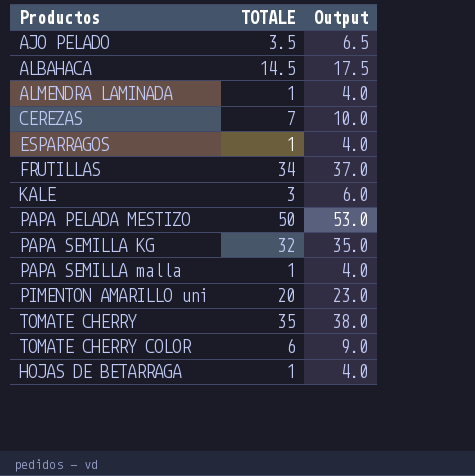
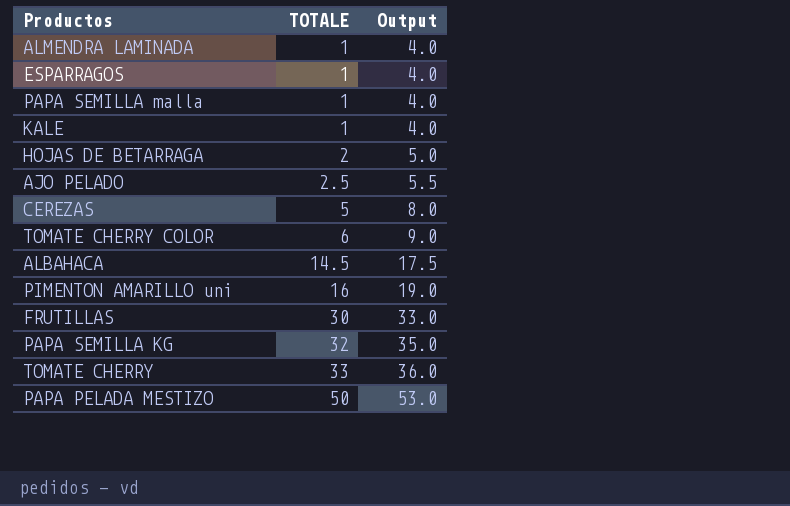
row order: none -> TOTALE ascending
KALE | TOTALE: 3 -> 1
KALE | Output: 6.0 -> 4.0
HOJAS DE BETARRAGA | TOTALE: 1 -> 2
HOJAS DE BETARRAGA | Output: 4.0 -> 5.0
AJO PELADO | TOTALE: 3.5 -> 2.5
AJO PELADO | Output: 6.5 -> 5.5
CEREZAS | TOTALE: 7 -> 5
CEREZAS | Output: 10.0 -> 8.0
PIMENTON AMARILLO uni | TOTALE: 20 -> 16
PIMENTON AMARILLO uni | Output: 23.0 -> 19.0
FRUTILLAS | TOTALE: 34 -> 30
FRUTILLAS | Output: 37.0 -> 33.0
TOMATE CHERRY | TOTALE: 35 -> 33
TOMATE CHERRY | Output: 38.0 -> 36.0

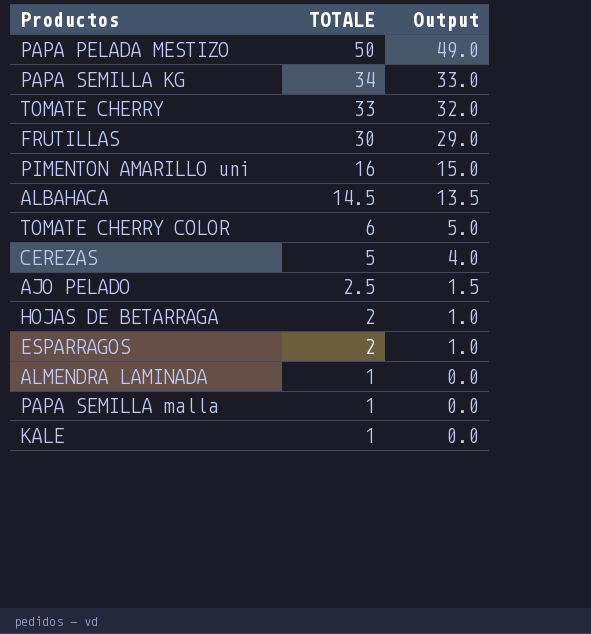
row order: TOTALE ascending -> TOTALE descending
column Output | formula: [TOTALE] + 3 -> [TOTALE] - 1
PAPA SEMILLA KG | TOTALE: 32 -> 34
ESPARRAGOS | TOTALE: 1 -> 2

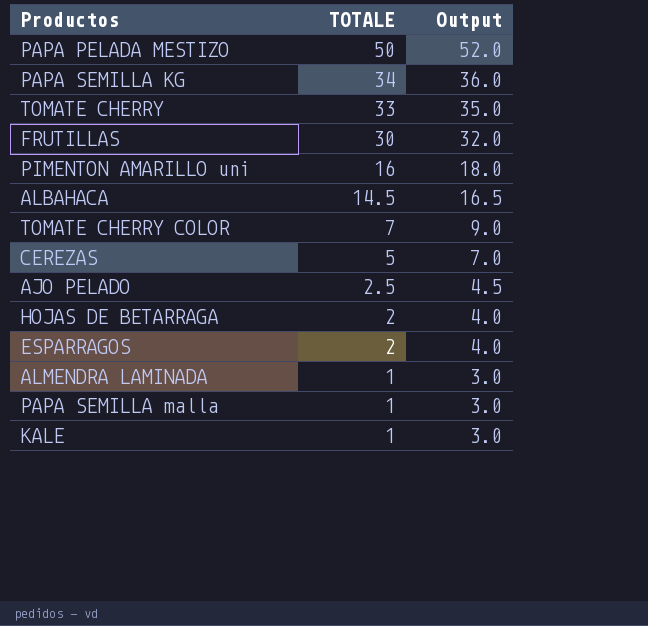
column Output | formula: [TOTALE] - 1 -> [TOTALE] + 2
TOMATE CHERRY COLOR | TOTALE: 6 -> 7

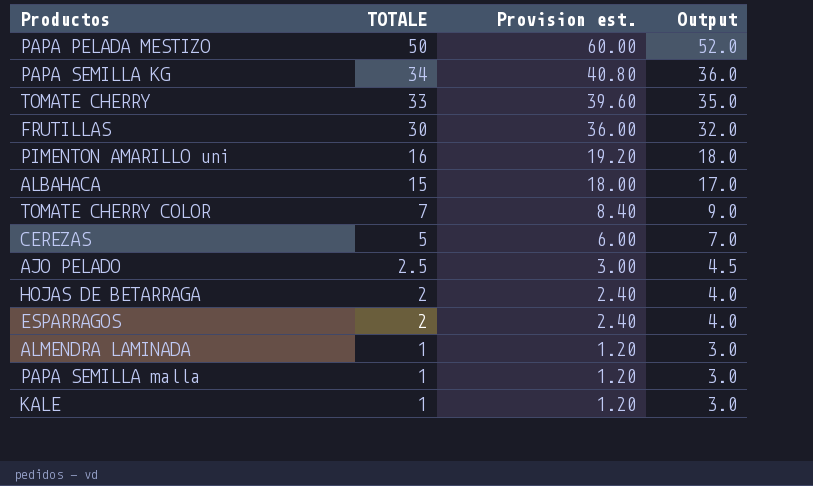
column Provision est. | formula: none -> [TOTALE] * 1.2
ALBAHACA | TOTALE: 14.5 -> 15
ALBAHACA | Output: 16.5 -> 17.0

